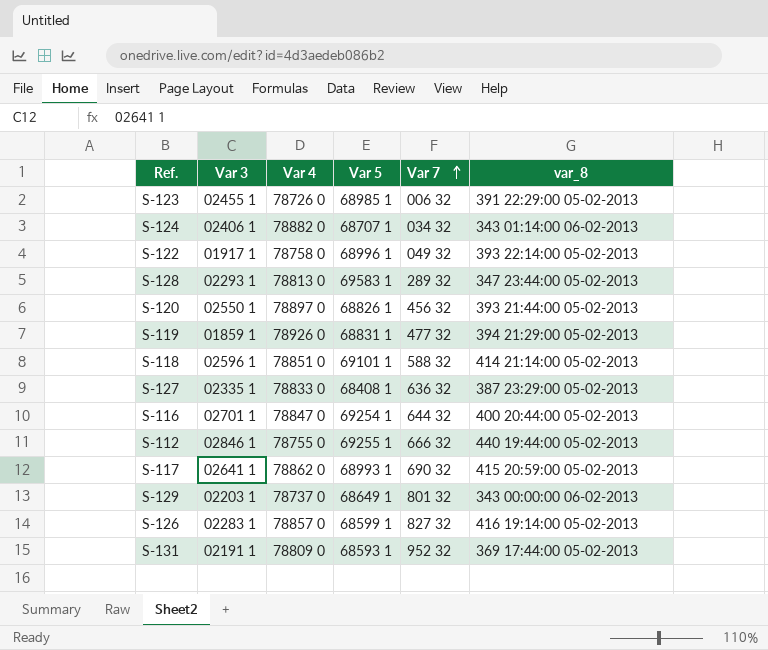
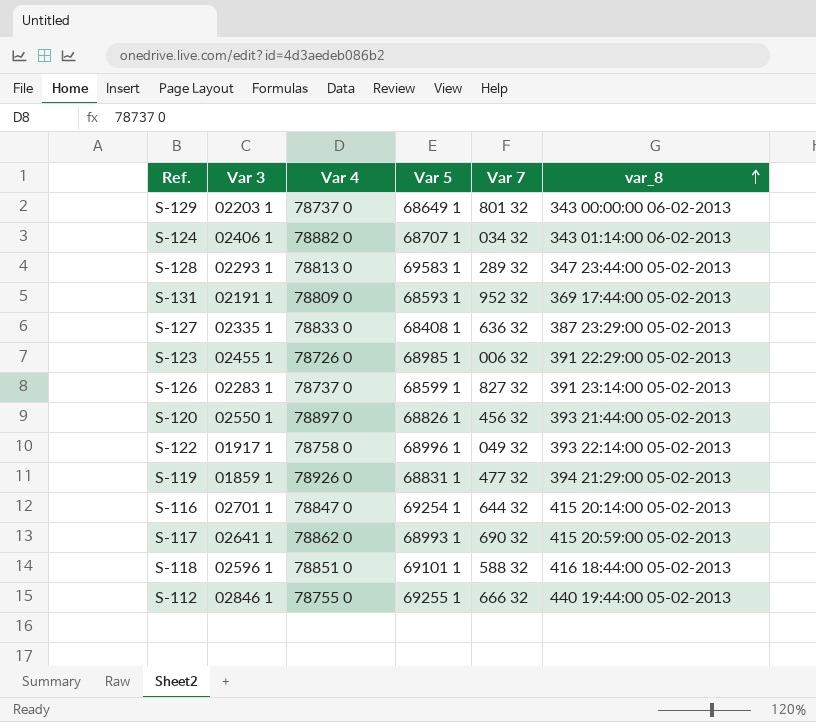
row order: Var 7 ascending -> var_8 ascending
S-126 | Var 4: 78857 0 -> 78737 0
S-126 | var_8: 416 19:14:00 05-02-2013 -> 391 23:14:00 05-02-2013
S-116 | var_8: 400 20:44:00 05-02-2013 -> 415 20:14:00 05-02-2013
S-118 | var_8: 414 21:14:00 05-02-2013 -> 416 18:44:00 05-02-2013

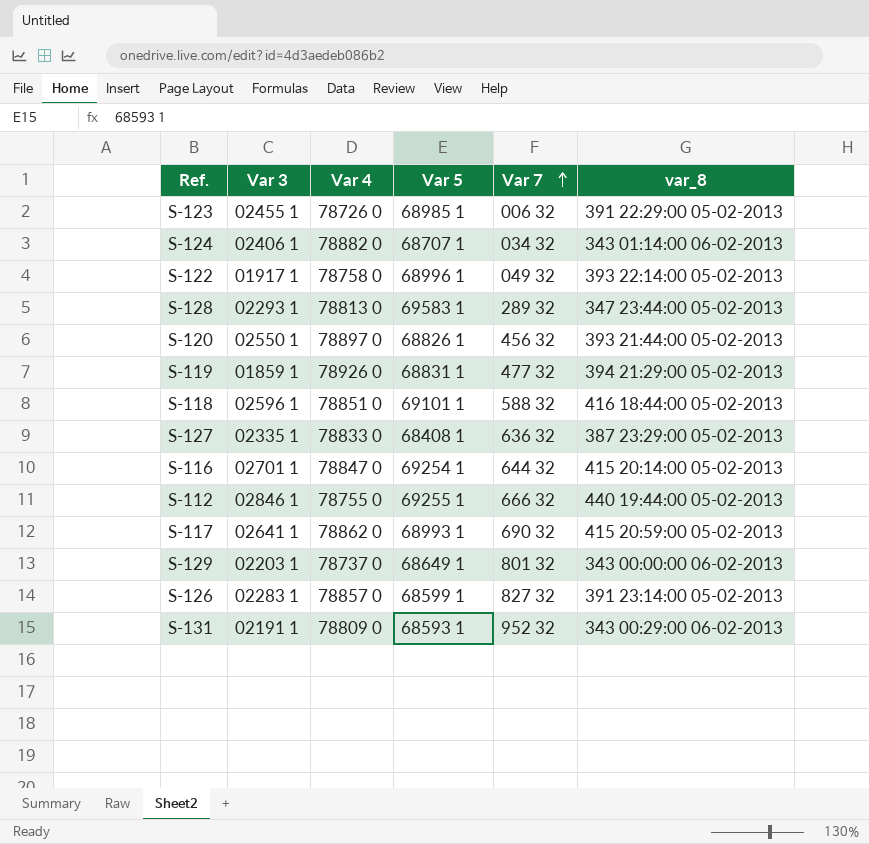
row order: var_8 ascending -> Var 7 ascending
S-126 | Var 4: 78737 0 -> 78857 0
S-131 | var_8: 369 17:44:00 05-02-2013 -> 343 00:29:00 06-02-2013

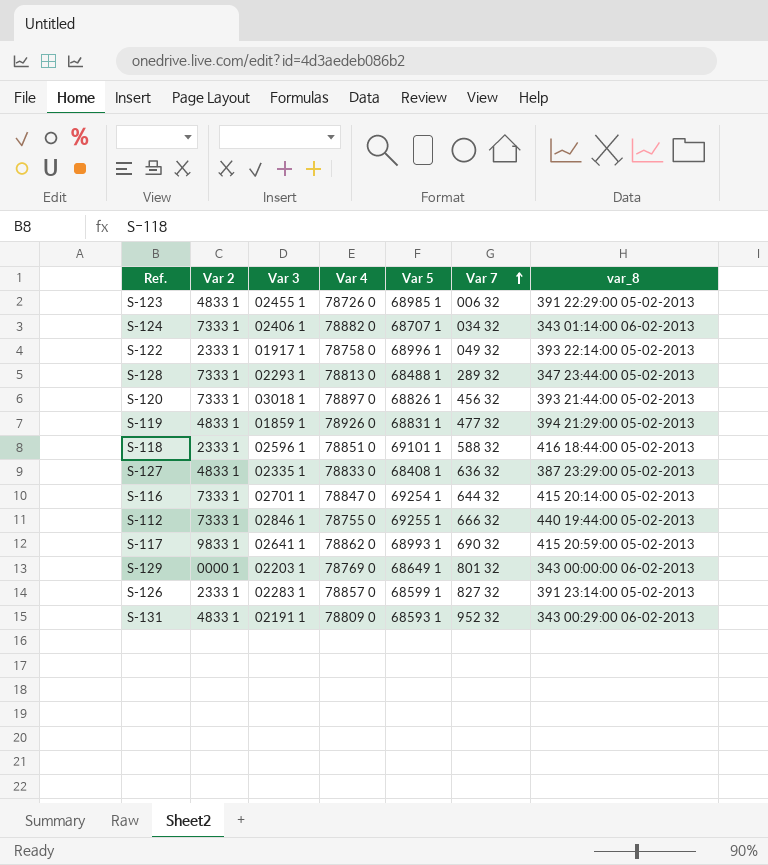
column Var 2 | position: none -> 2
S-128 | Var 5: 69583 1 -> 68488 1
S-120 | Var 3: 02550 1 -> 03018 1
S-129 | Var 4: 78737 0 -> 78769 0

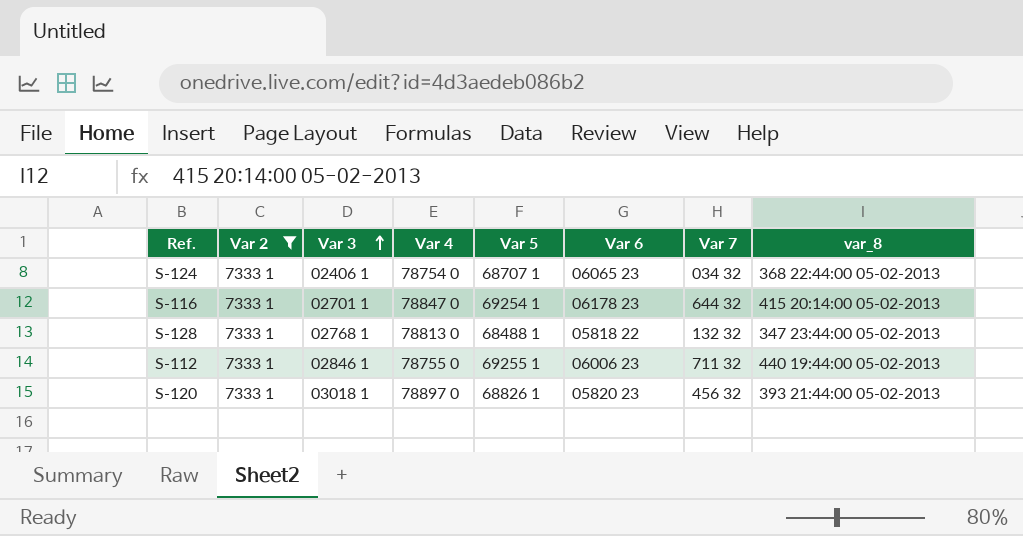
filter: none -> Var 2 = 7333 1
row order: Var 7 ascending -> Var 3 ascending
column Var 6 | position: none -> 6
S-124 | Var 4: 78882 0 -> 78754 0
S-124 | var_8: 343 01:14:00 06-02-2013 -> 368 22:44:00 05-02-2013
S-128 | Var 3: 02293 1 -> 02768 1
S-128 | Var 7: 289 32 -> 132 32
S-112 | Var 7: 666 32 -> 711 32

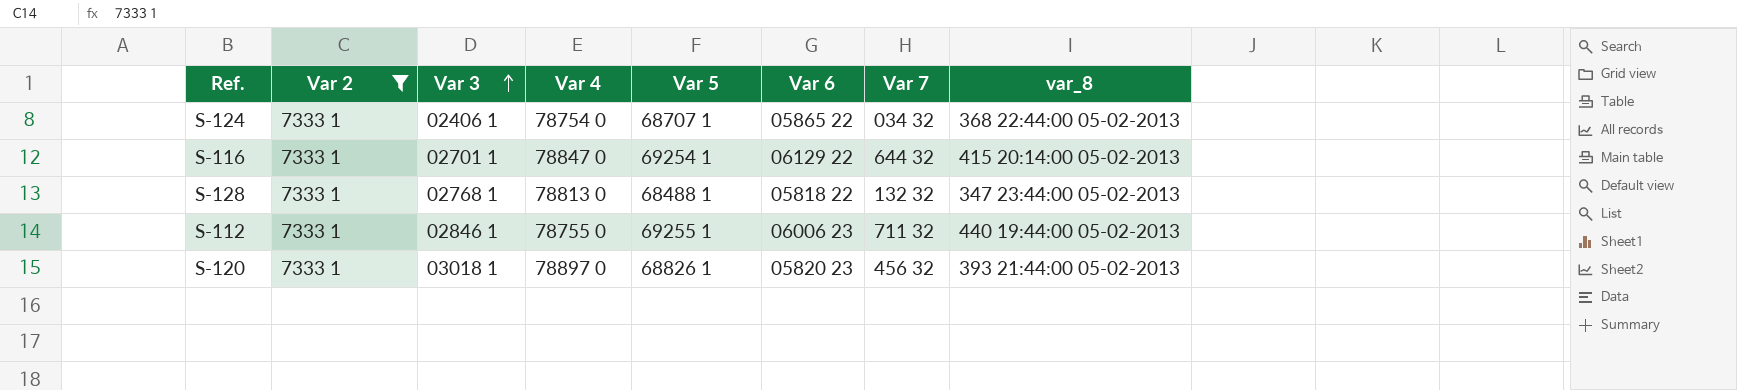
S-124 | Var 6: 06065 23 -> 05865 22
S-116 | Var 6: 06178 23 -> 06129 22

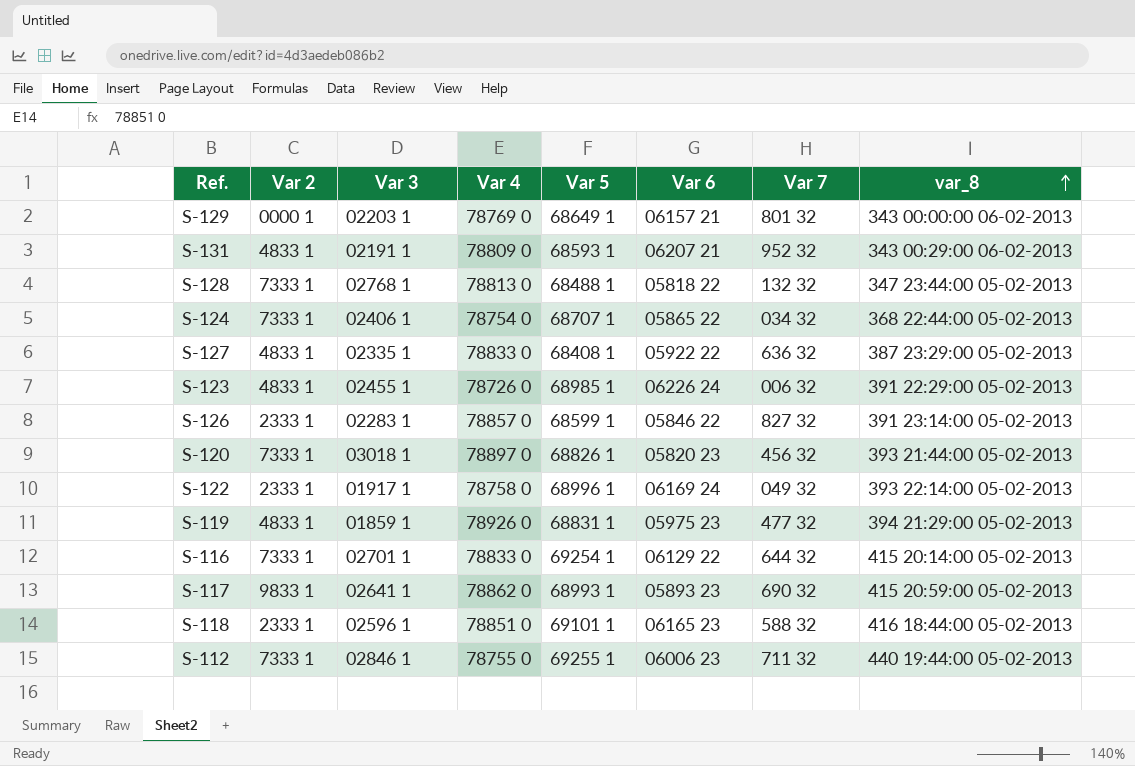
filter: Var 2 = 7333 1 -> none
row order: Var 3 ascending -> var_8 ascending
S-116 | Var 4: 78847 0 -> 78833 0

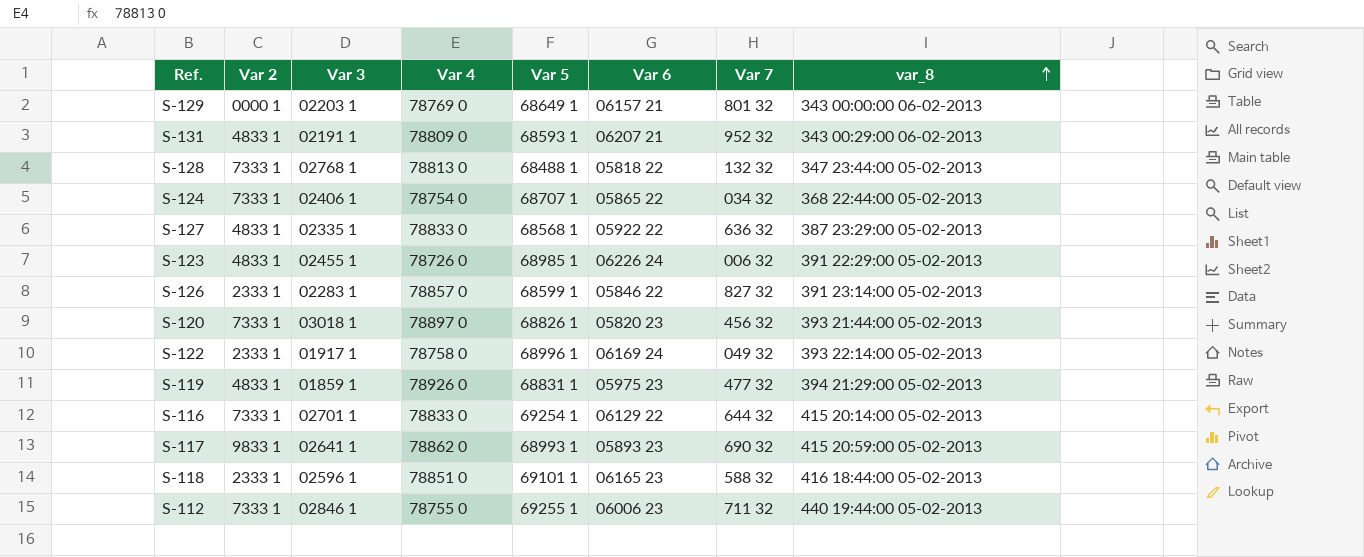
S-127 | Var 5: 68408 1 -> 68568 1

